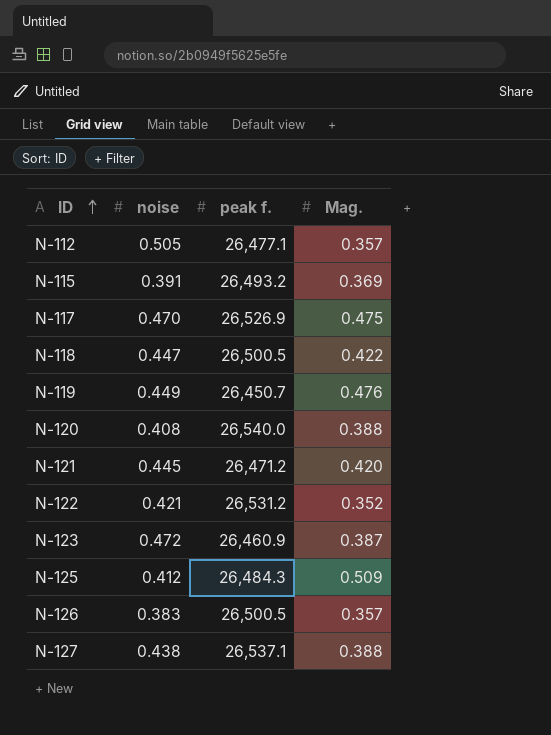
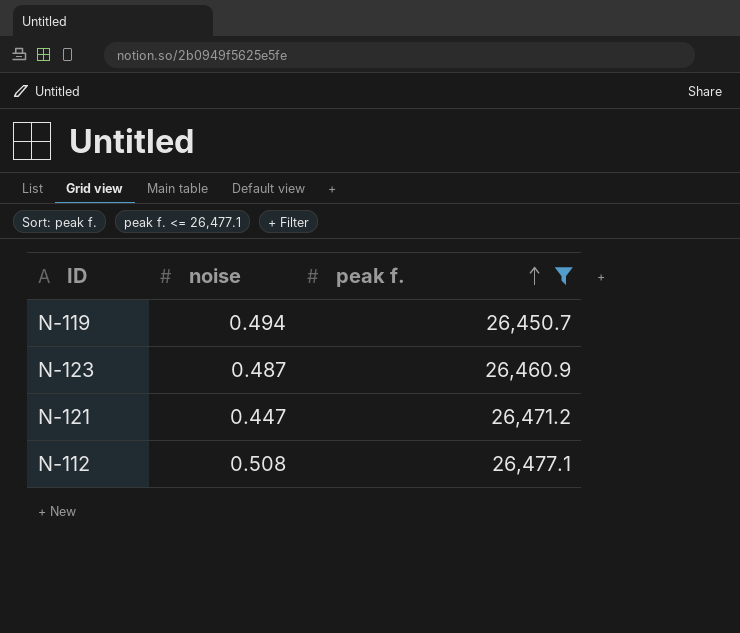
filter: none -> peak f. <= 26,477.1
row order: ID ascending -> peak f. ascending
column Mag. | position: 4 -> none
N-119 | noise: 0.449 -> 0.494
N-123 | noise: 0.472 -> 0.487
N-121 | noise: 0.445 -> 0.447
N-112 | noise: 0.505 -> 0.508

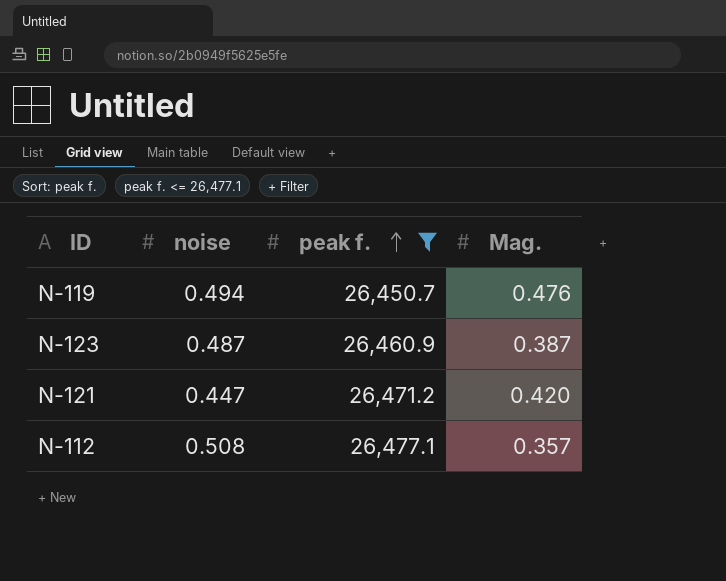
column Mag. | position: none -> 4

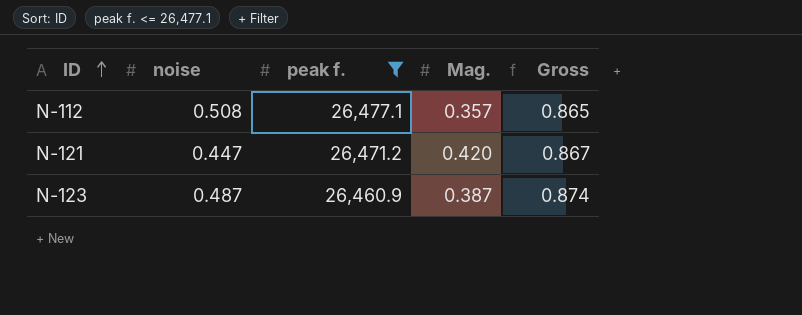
row order: peak f. ascending -> ID ascending
column Gross | formula: none -> [noise] + [Mag.]
row N-119: 0.494 | 26,450.7 | 0.476 -> none

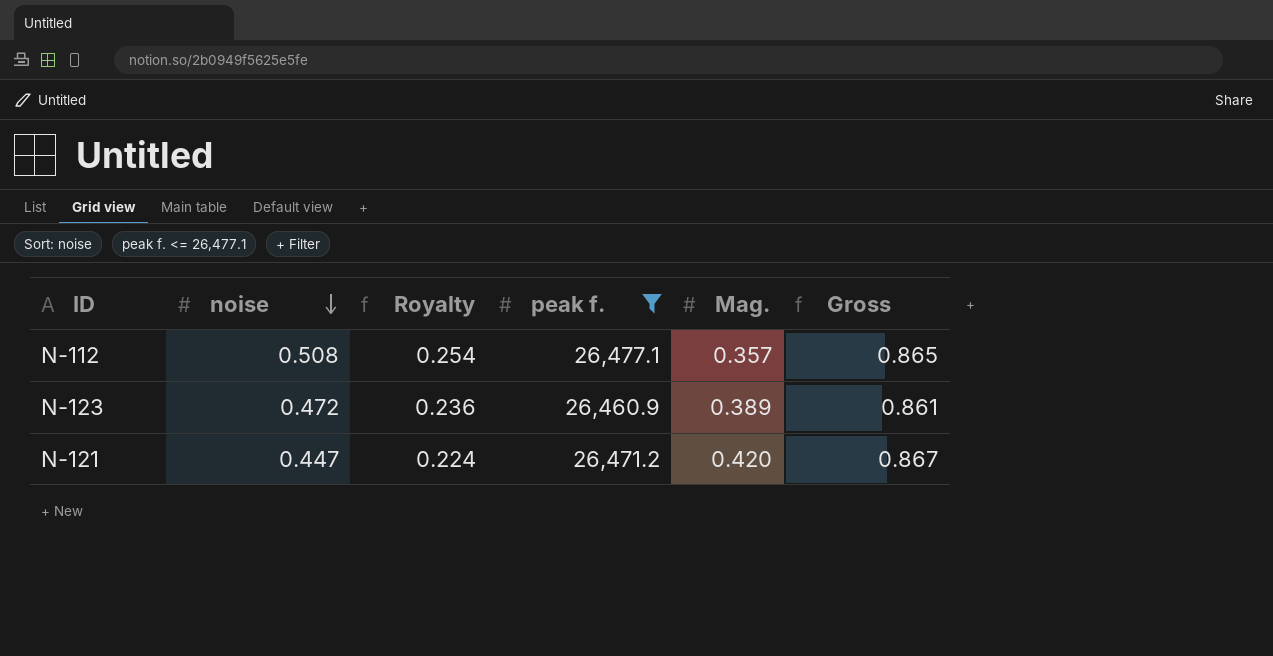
row order: ID ascending -> noise descending
column Royalty | formula: none -> [noise] * 0.5
N-123 | noise: 0.487 -> 0.472
N-123 | Mag.: 0.387 -> 0.389
N-123 | Gross: 0.874 -> 0.861

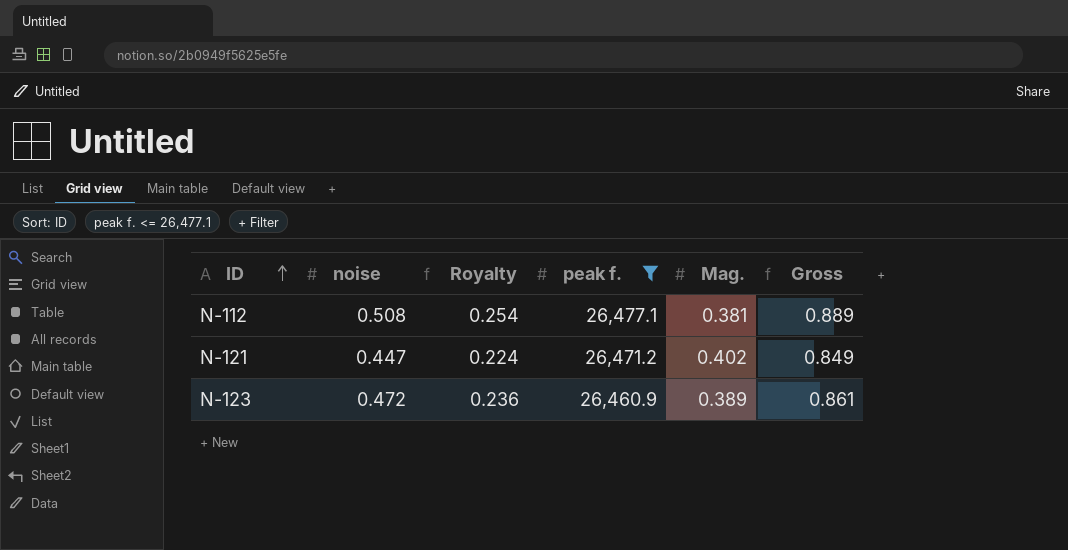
row order: noise descending -> ID ascending
N-112 | Mag.: 0.357 -> 0.381
N-112 | Gross: 0.865 -> 0.889
N-121 | Mag.: 0.420 -> 0.402
N-121 | Gross: 0.867 -> 0.849

